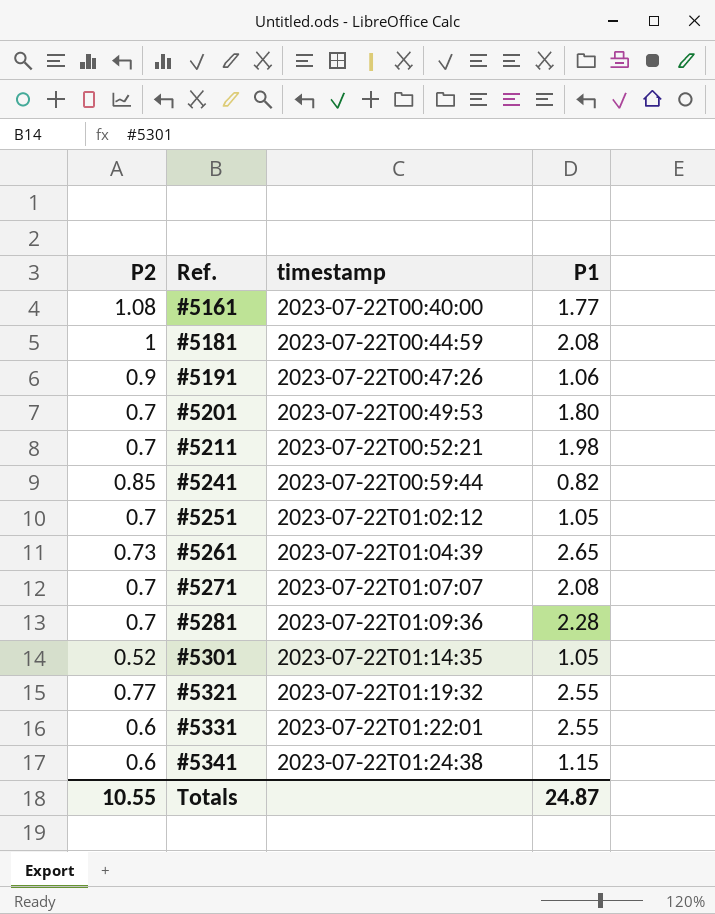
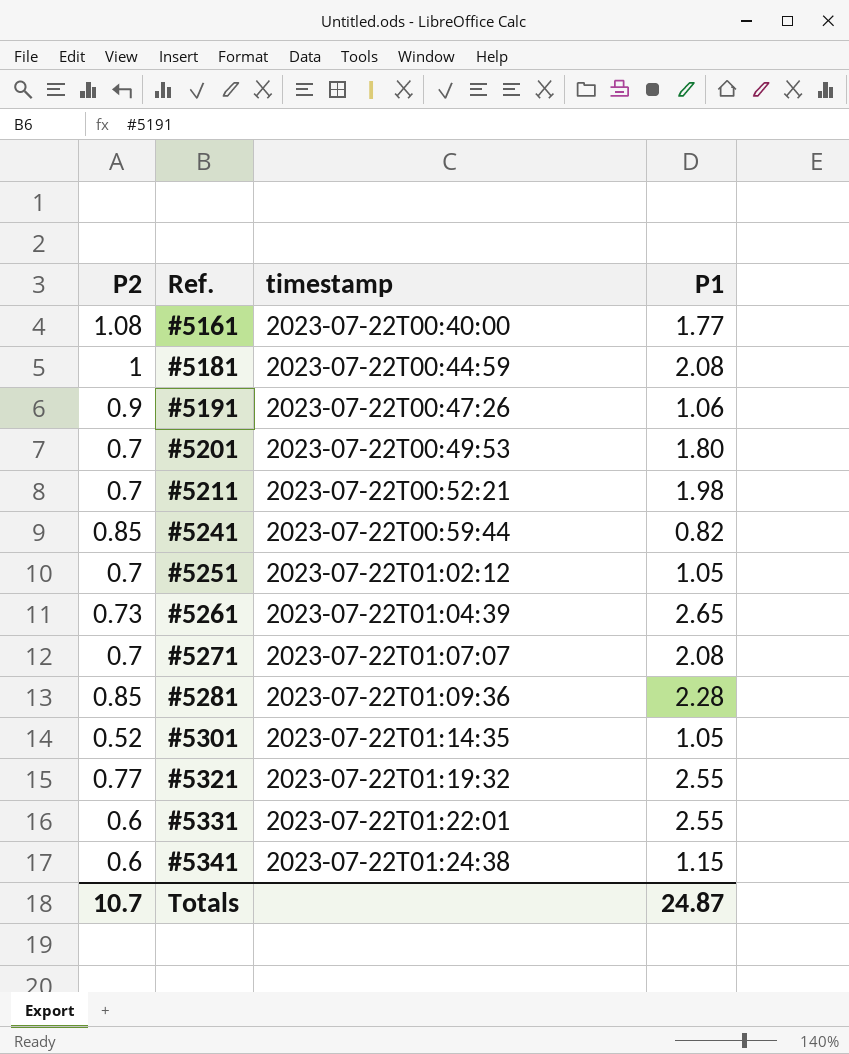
#5281 | P2: 0.7 -> 0.85
Totals | P2: 10.55 -> 10.7

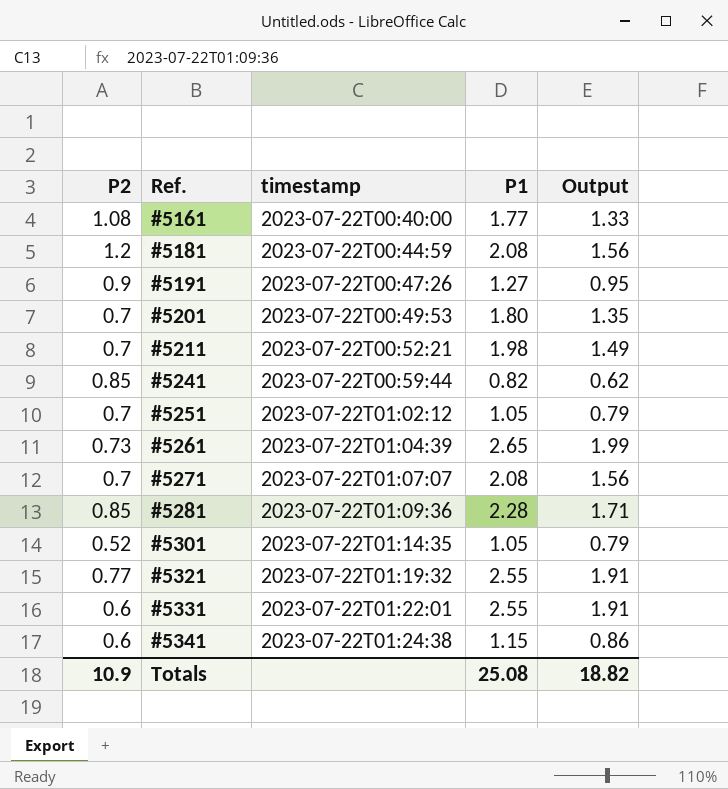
column Output | formula: none -> [P1] * 0.75
#5181 | P2: 1 -> 1.2
#5191 | P1: 1.06 -> 1.27
Totals | P2: 10.7 -> 10.9
Totals | P1: 24.87 -> 25.08

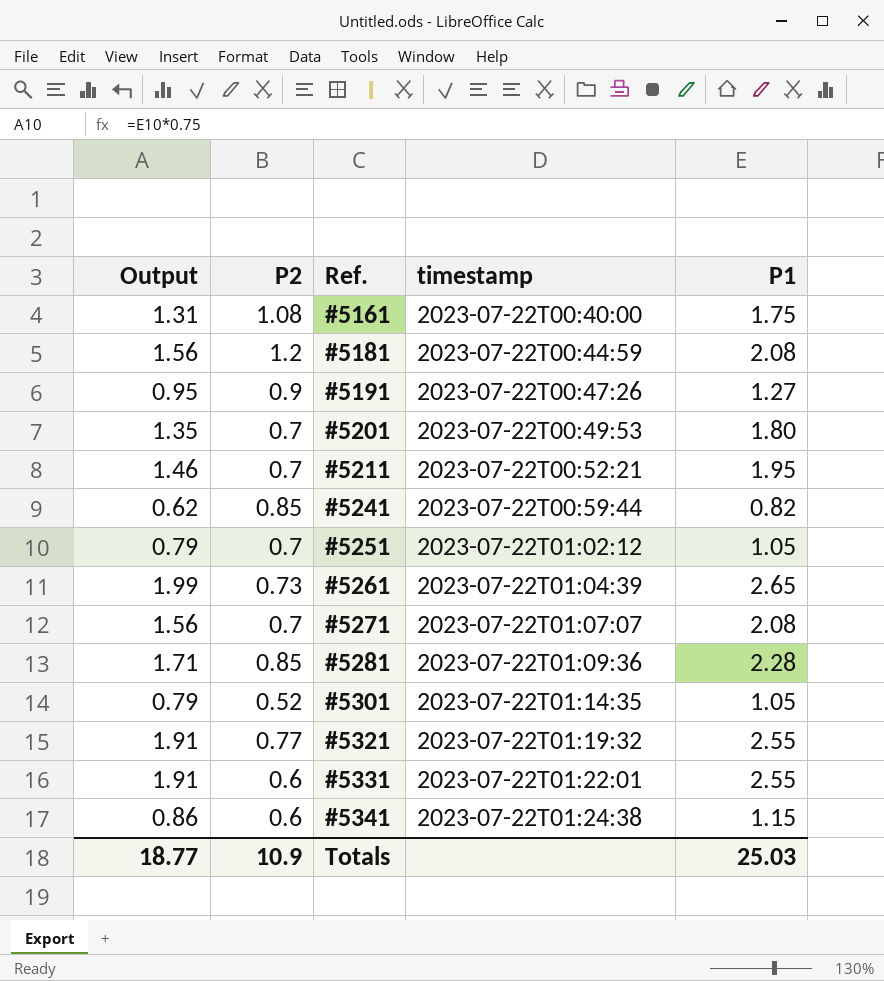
column Output | position: 5 -> 1
#5161 | Output: 1.33 -> 1.31
#5161 | P1: 1.77 -> 1.75
#5211 | Output: 1.49 -> 1.46
#5211 | P1: 1.98 -> 1.95
Totals | Output: 18.82 -> 18.77
Totals | P1: 25.08 -> 25.03

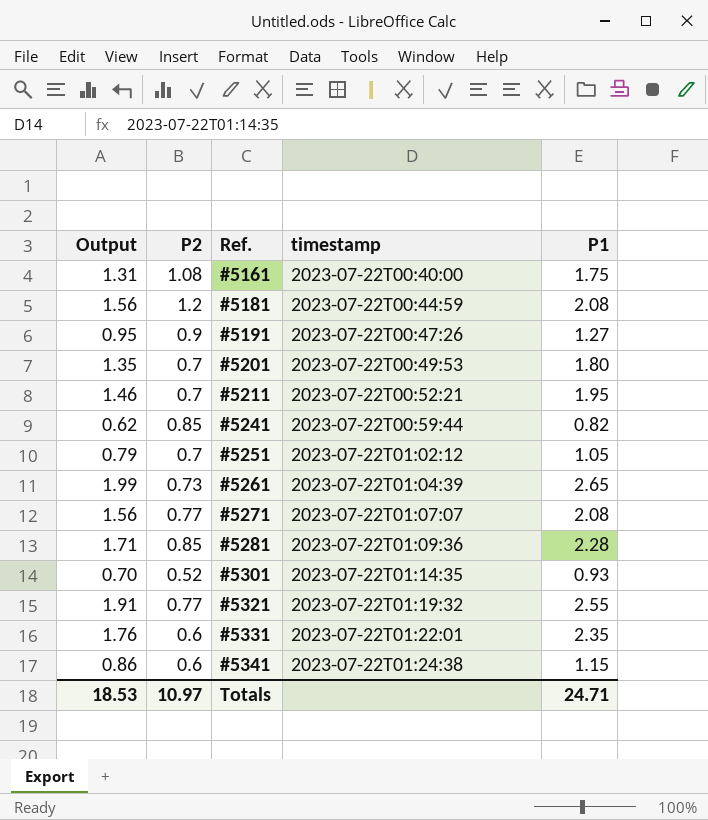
#5271 | P2: 0.7 -> 0.77
#5301 | Output: 0.79 -> 0.70
#5301 | P1: 1.05 -> 0.93
#5331 | Output: 1.91 -> 1.76
#5331 | P1: 2.55 -> 2.35
Totals | Output: 18.77 -> 18.53
Totals | P2: 10.9 -> 10.97
Totals | P1: 25.03 -> 24.71

